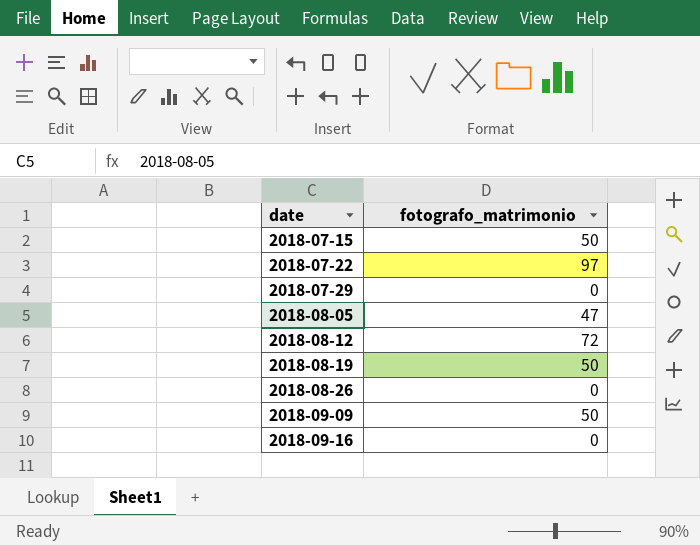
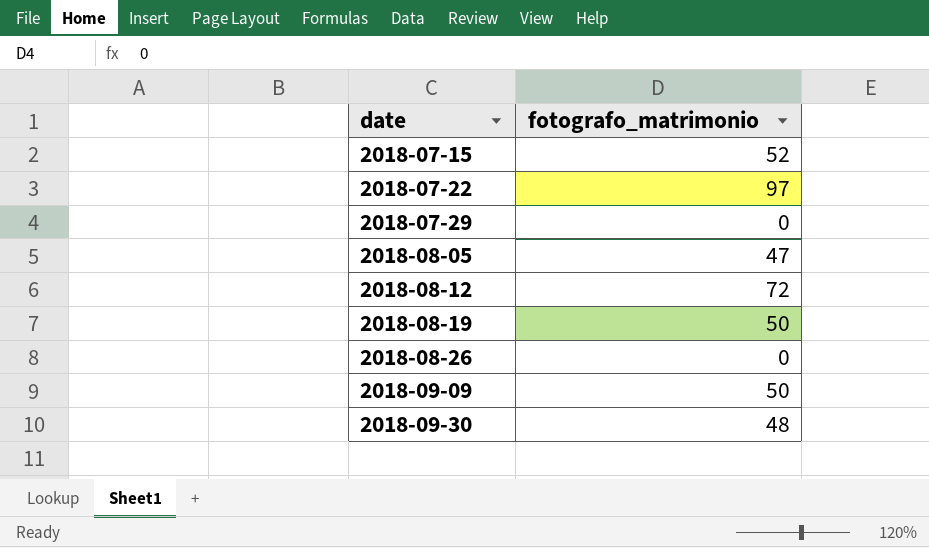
row 2018-09-16: 0 -> none
2018-07-15 | fotografo_matrimonio: 50 -> 52
row 2018-09-30: none -> 48

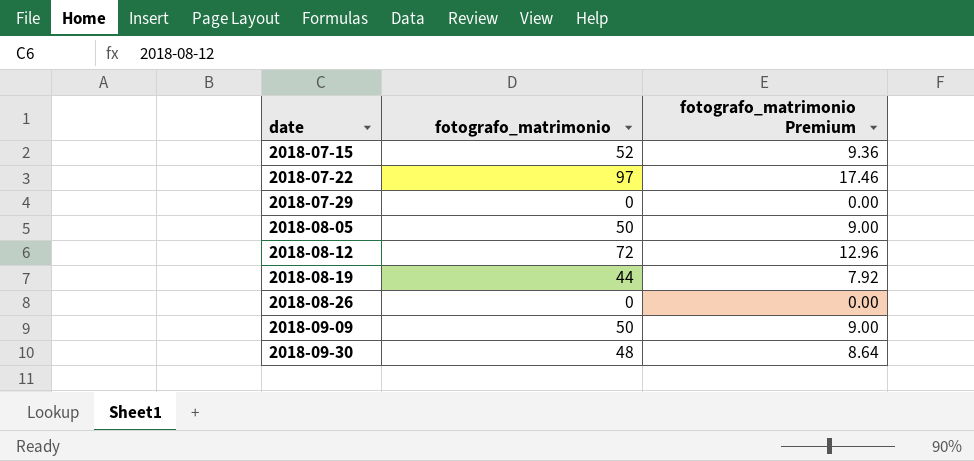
column fotografo_matrimonio Premium | formula: none -> [fotografo_matrimonio] * 0.18
2018-08-05 | fotografo_matrimonio: 47 -> 50
2018-08-19 | fotografo_matrimonio: 50 -> 44

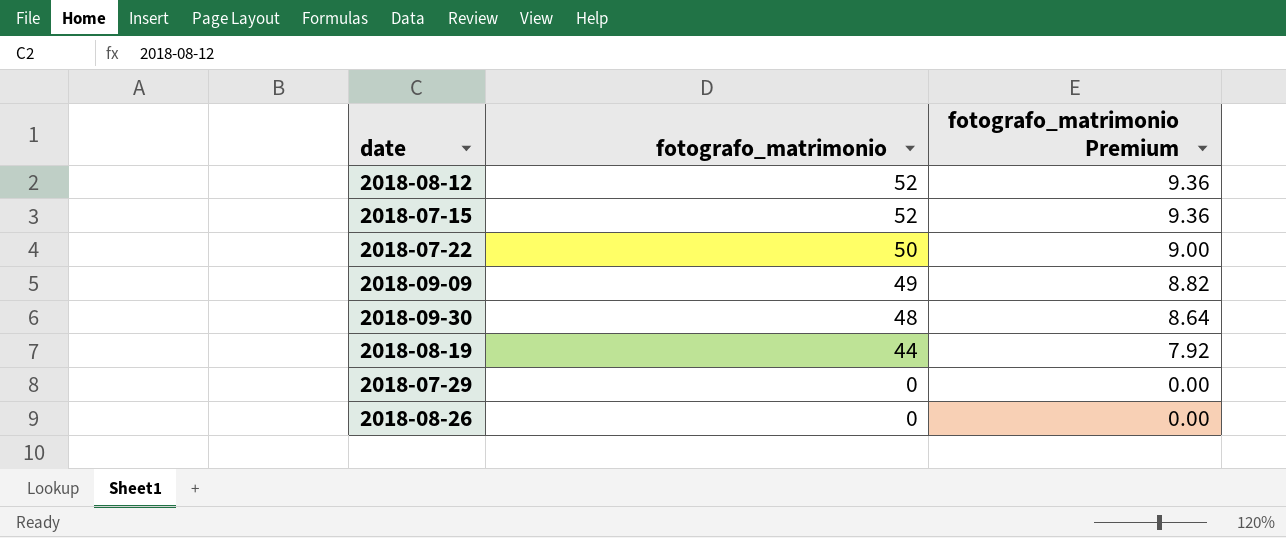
row order: date ascending -> fotografo_matrimonio descending
row 2018-08-05: 50 | 9.00 -> none
2018-08-12 | fotografo_matrimonio: 72 -> 52
2018-08-12 | fotografo_matrimonio Premium: 12.96 -> 9.36
2018-07-22 | fotografo_matrimonio: 97 -> 50
2018-07-22 | fotografo_matrimonio Premium: 17.46 -> 9.00
2018-09-09 | fotografo_matrimonio: 50 -> 49
2018-09-09 | fotografo_matrimonio Premium: 9.00 -> 8.82

